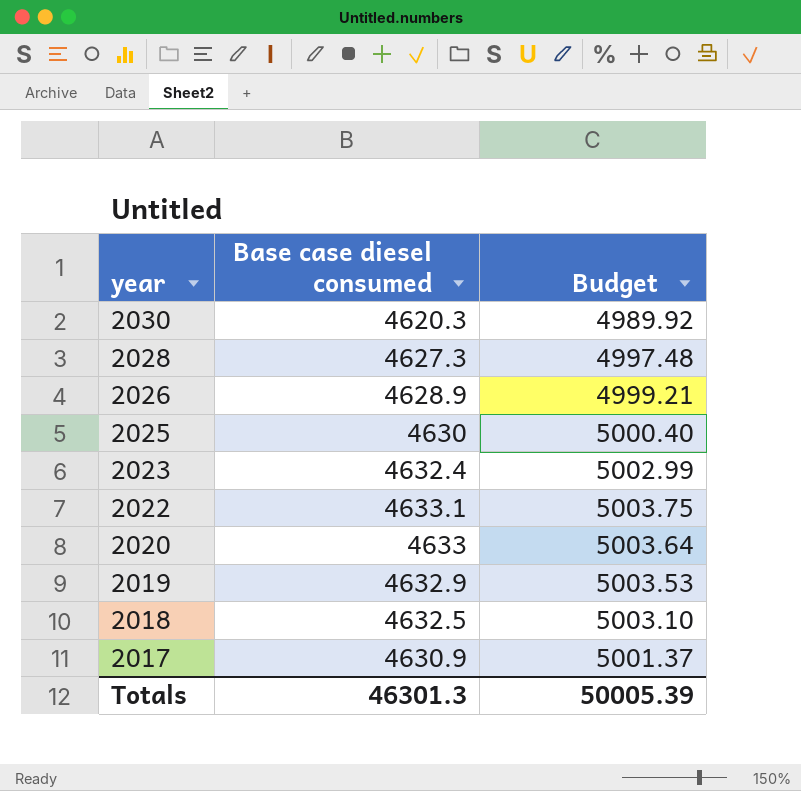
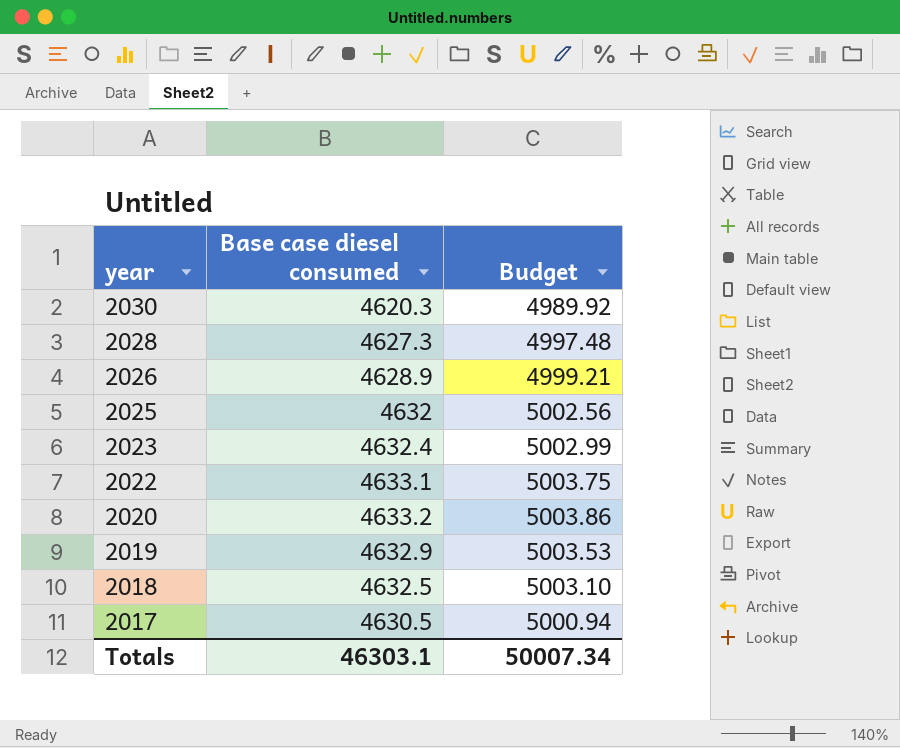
2025 | Base case diesel consumed: 4630 -> 4632
2025 | Budget: 5000.40 -> 5002.56
2020 | Base case diesel consumed: 4633 -> 4633.2
2020 | Budget: 5003.64 -> 5003.86
2017 | Base case diesel consumed: 4630.9 -> 4630.5
2017 | Budget: 5001.37 -> 5000.94
Totals | Base case diesel consumed: 46301.3 -> 46303.1
Totals | Budget: 50005.39 -> 50007.34

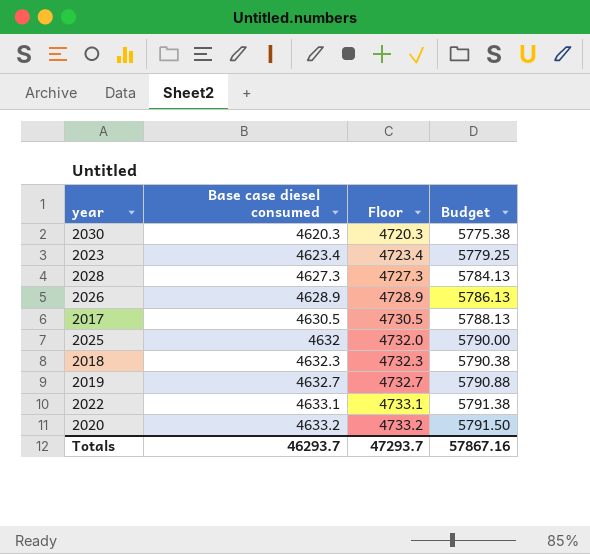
row order: year descending -> Base case diesel consumed ascending
column Floor | formula: none -> [Base case diesel consumed] + 100
column Budget | formula: [Base case diesel consumed] * 1.08 -> [Base case diesel consumed] * 1.25
2023 | Base case diesel consumed: 4632.4 -> 4623.4
2018 | Base case diesel consumed: 4632.5 -> 4632.3
2019 | Base case diesel consumed: 4632.9 -> 4632.7
Totals | Base case diesel consumed: 46303.1 -> 46293.7
Totals | Budget: 50007.34 -> 57867.16

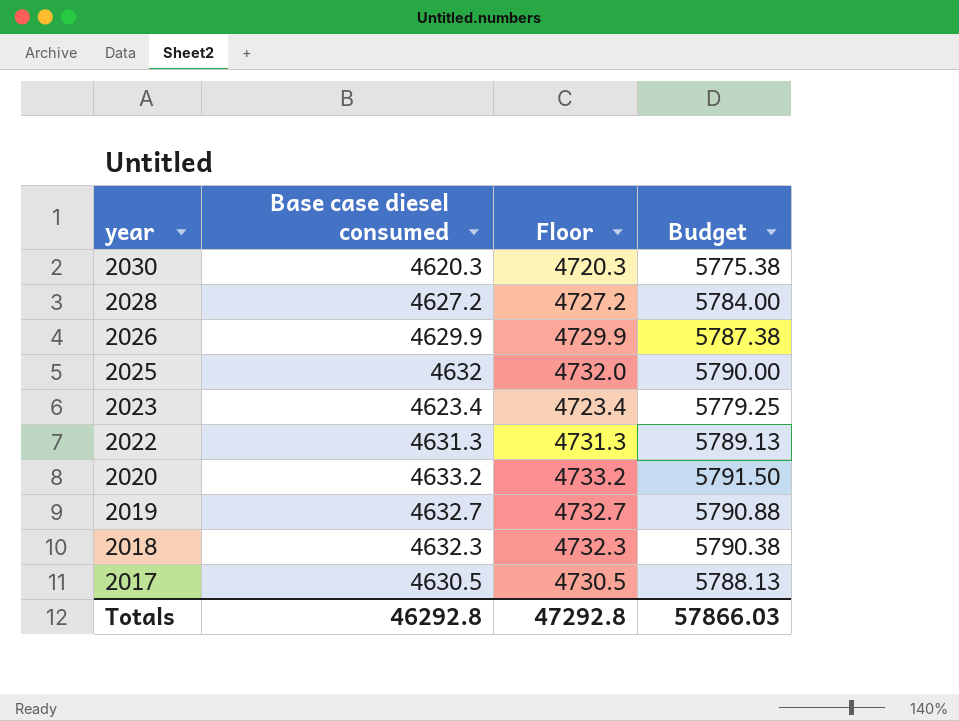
row order: Base case diesel consumed ascending -> year descending
2028 | Base case diesel consumed: 4627.3 -> 4627.2
2028 | Floor: 4727.3 -> 4727.2
2028 | Budget: 5784.13 -> 5784.00
2026 | Base case diesel consumed: 4628.9 -> 4629.9
2026 | Floor: 4728.9 -> 4729.9
2026 | Budget: 5786.13 -> 5787.38
2022 | Base case diesel consumed: 4633.1 -> 4631.3
2022 | Floor: 4733.1 -> 4731.3
2022 | Budget: 5791.38 -> 5789.13
Totals | Base case diesel consumed: 46293.7 -> 46292.8
Totals | Floor: 47293.7 -> 47292.8
Totals | Budget: 57867.16 -> 57866.03

